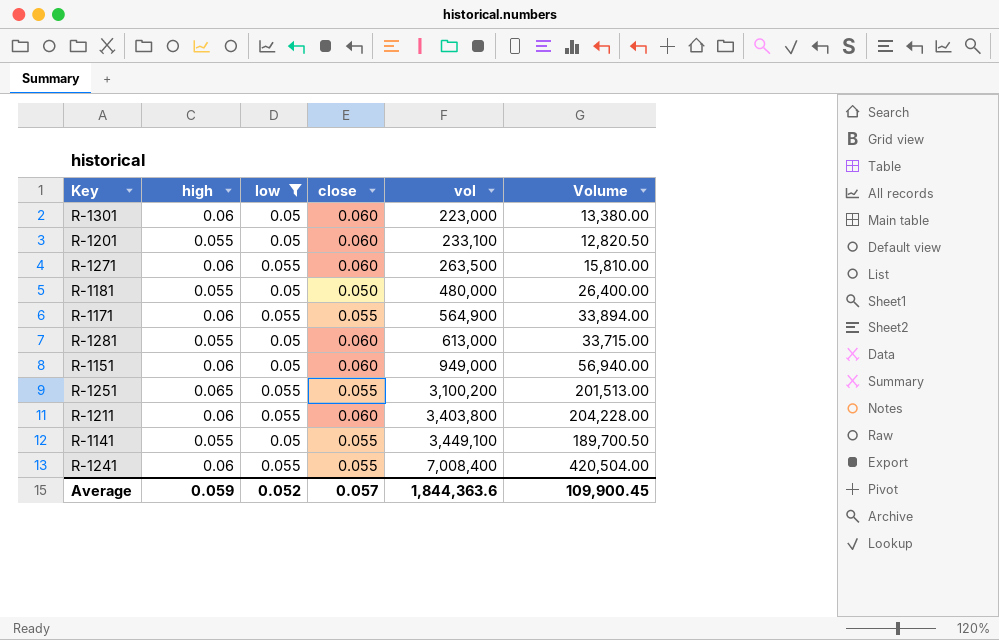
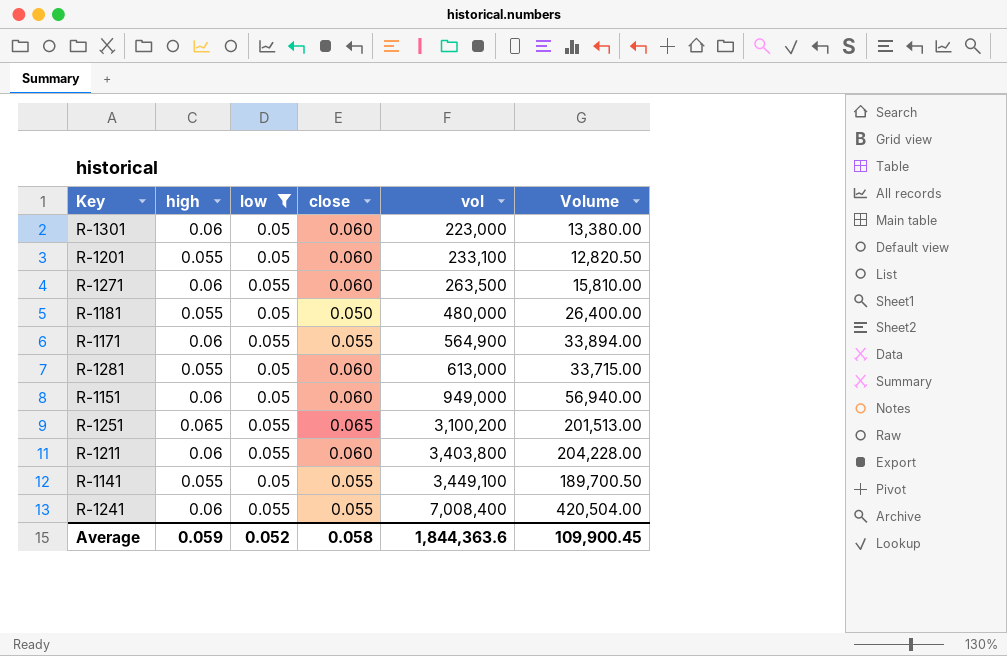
R-1251 | close: 0.055 -> 0.065
Average | close: 0.057 -> 0.058

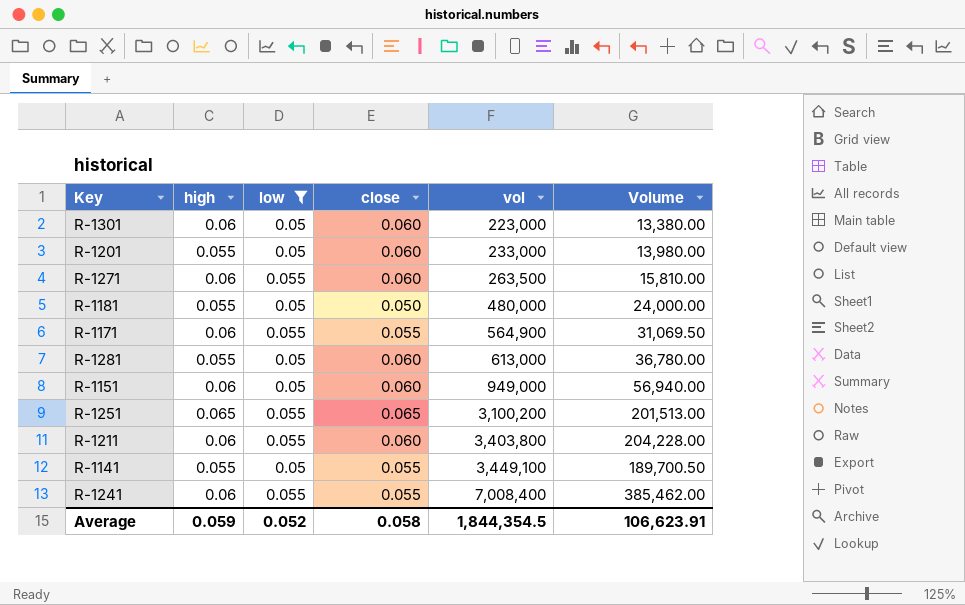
column Volume | formula: [high] * [vol] -> [close] * [vol]
R-1201 | vol: 233,100 -> 233,000
Average | vol: 1,844,363.6 -> 1,844,354.5
Average | Volume: 109,900.45 -> 106,623.91

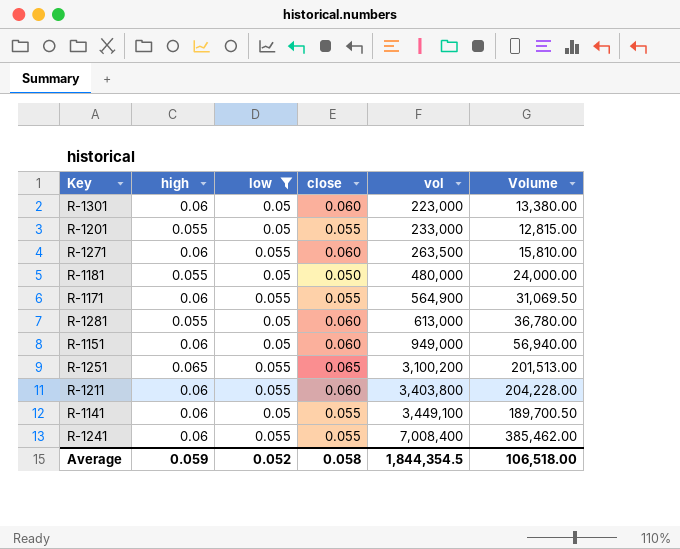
R-1201 | close: 0.060 -> 0.055
R-1201 | Volume: 13,980.00 -> 12,815.00
R-1141 | high: 0.055 -> 0.06
Average | Volume: 106,623.91 -> 106,518.00

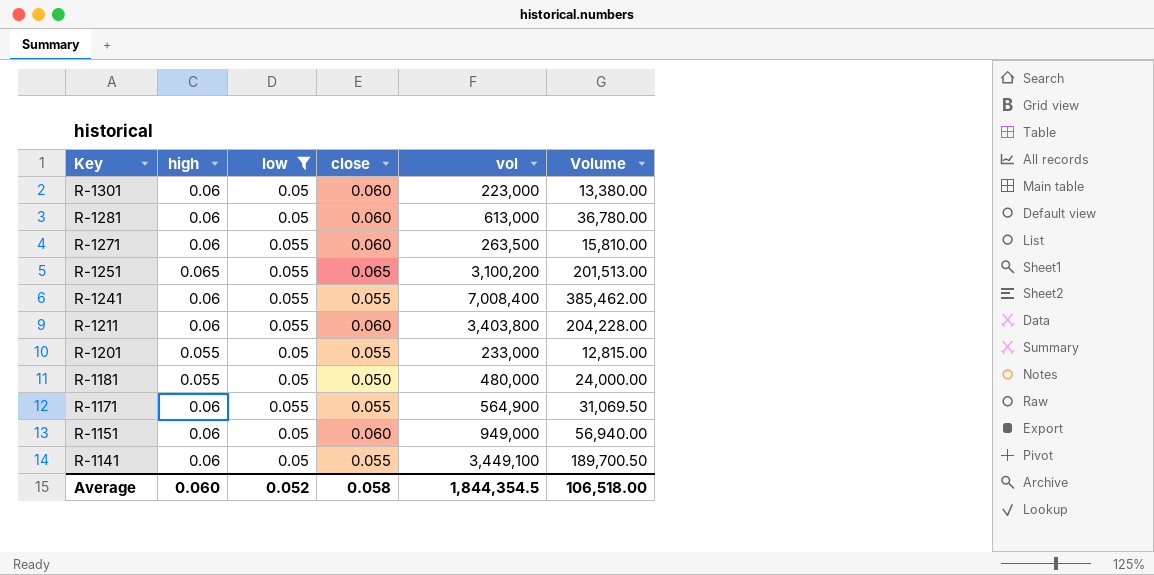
row order: vol ascending -> Key descending
R-1281 | high: 0.055 -> 0.06
Average | high: 0.059 -> 0.060

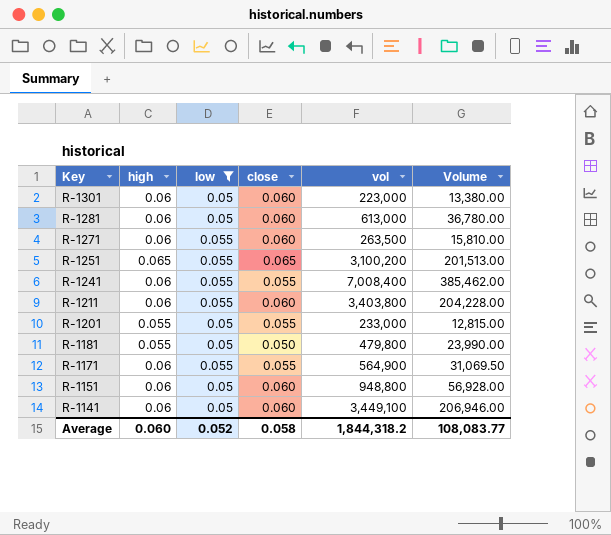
R-1181 | vol: 480,000 -> 479,800
R-1181 | Volume: 24,000.00 -> 23,990.00
R-1151 | vol: 949,000 -> 948,800
R-1151 | Volume: 56,940.00 -> 56,928.00
R-1141 | close: 0.055 -> 0.060
R-1141 | Volume: 189,700.50 -> 206,946.00
Average | vol: 1,844,354.5 -> 1,844,318.2
Average | Volume: 106,518.00 -> 108,083.77

